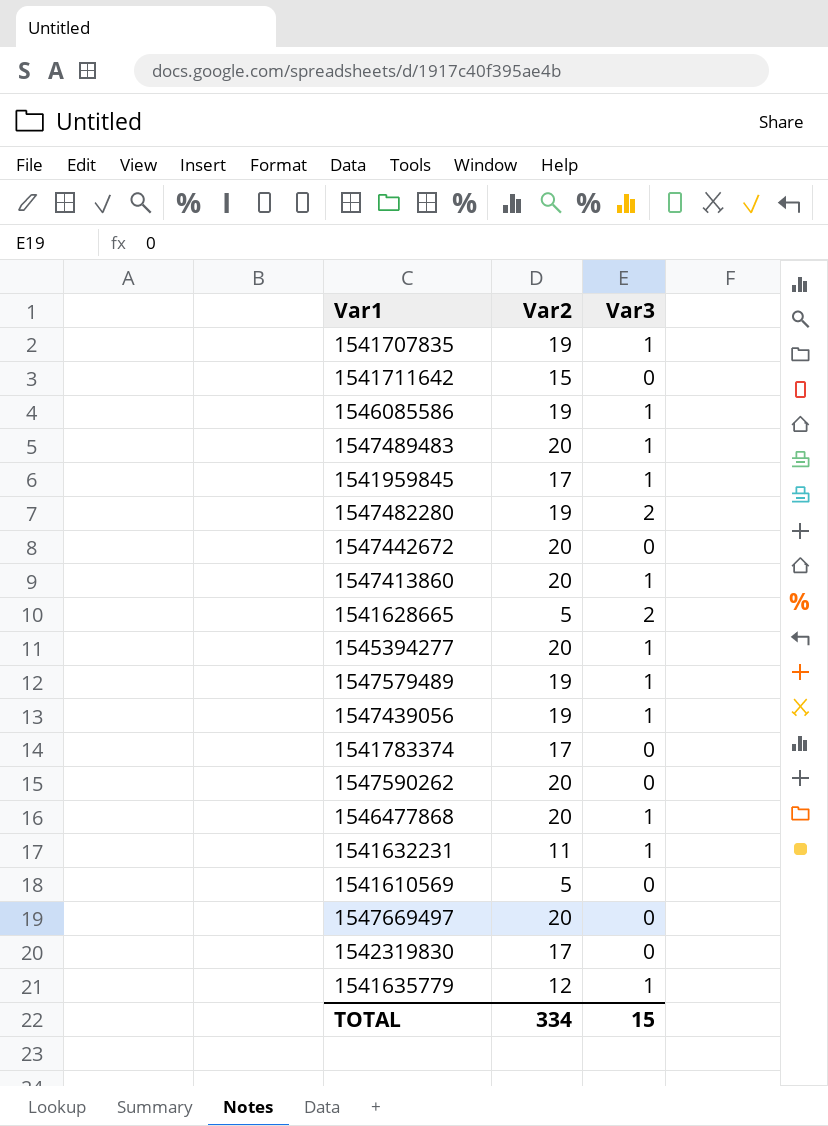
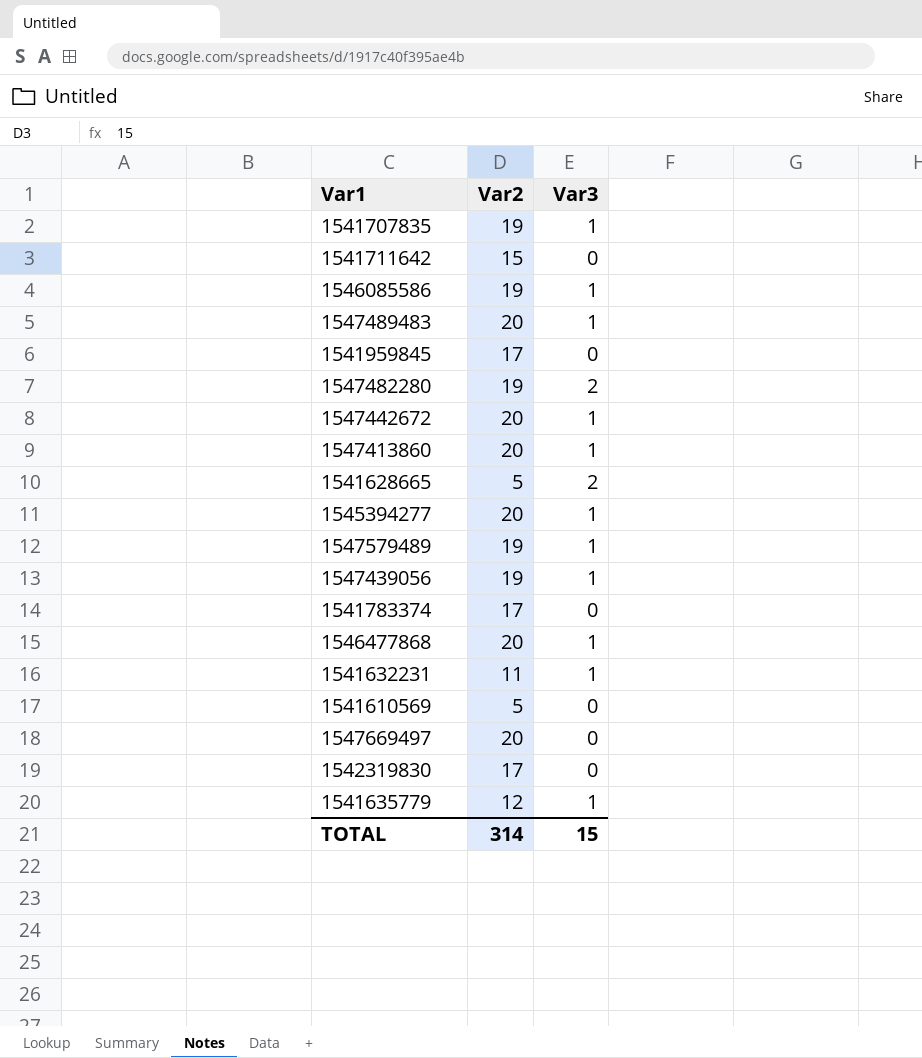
row 1547590262: 20 | 0 -> none
1541959845 | Var3: 1 -> 0
1547442672 | Var3: 0 -> 1
TOTAL | Var2: 334 -> 314

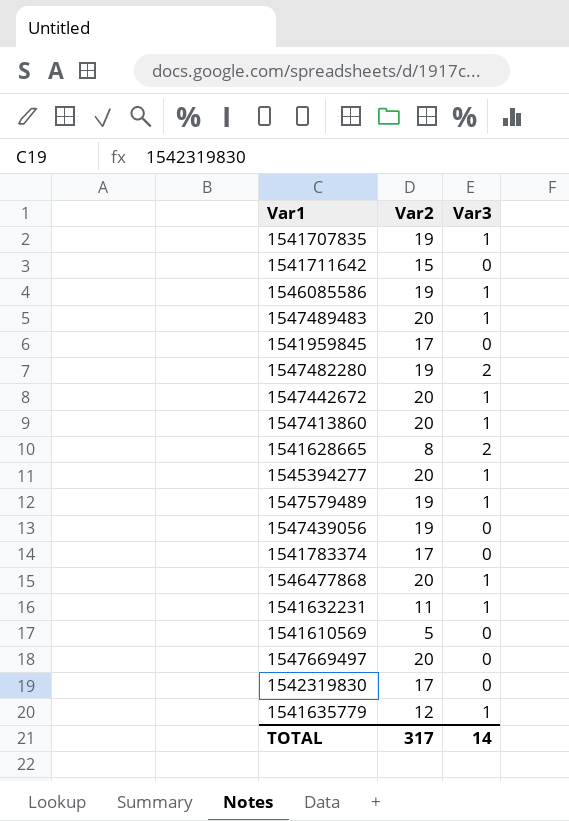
1541628665 | Var2: 5 -> 8
1547439056 | Var3: 1 -> 0
TOTAL | Var2: 314 -> 317
TOTAL | Var3: 15 -> 14

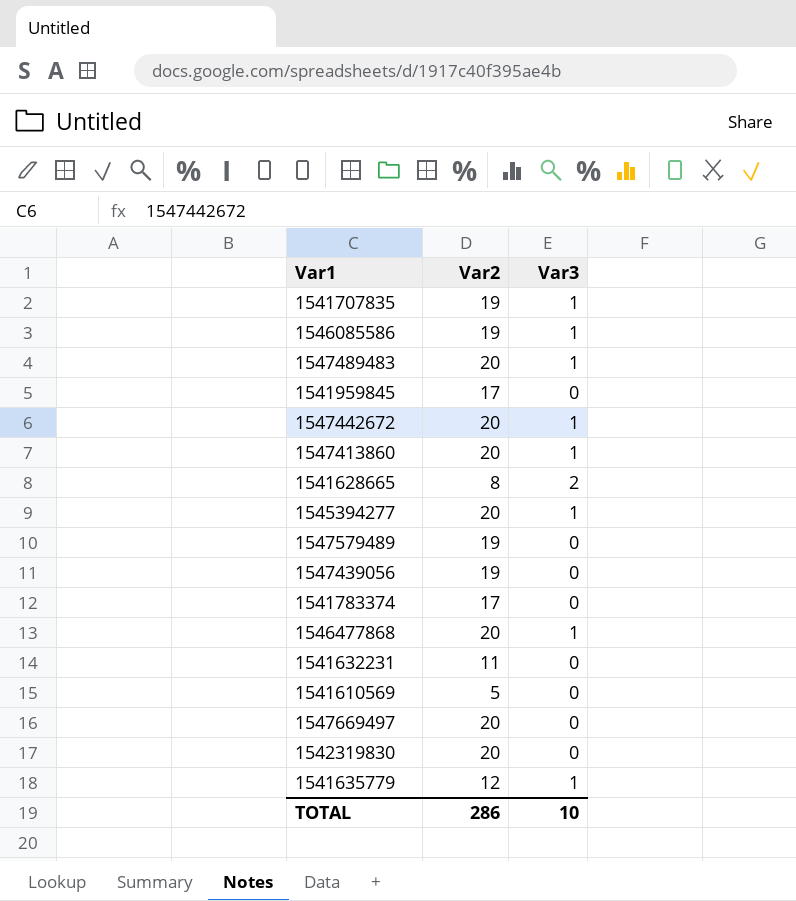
row 1541711642: 15 | 0 -> none
row 1547482280: 19 | 2 -> none
1547579489 | Var3: 1 -> 0
1541632231 | Var3: 1 -> 0
1542319830 | Var2: 17 -> 20
TOTAL | Var2: 317 -> 286
TOTAL | Var3: 14 -> 10

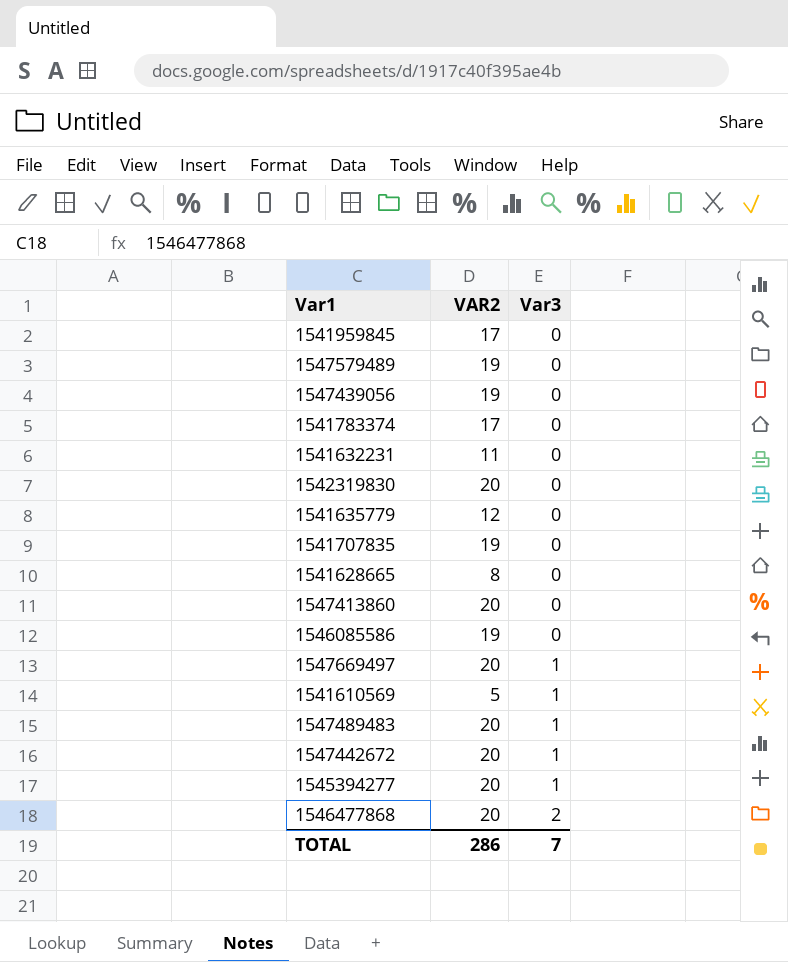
row order: none -> Var3 ascending
column name: Var2 -> VAR2
1541635779 | Var3: 1 -> 0
1541707835 | Var3: 1 -> 0
1541628665 | Var3: 2 -> 0
1547413860 | Var3: 1 -> 0
1546085586 | Var3: 1 -> 0
1547669497 | Var3: 0 -> 1
1541610569 | Var3: 0 -> 1
1546477868 | Var3: 1 -> 2
TOTAL | Var3: 10 -> 7

